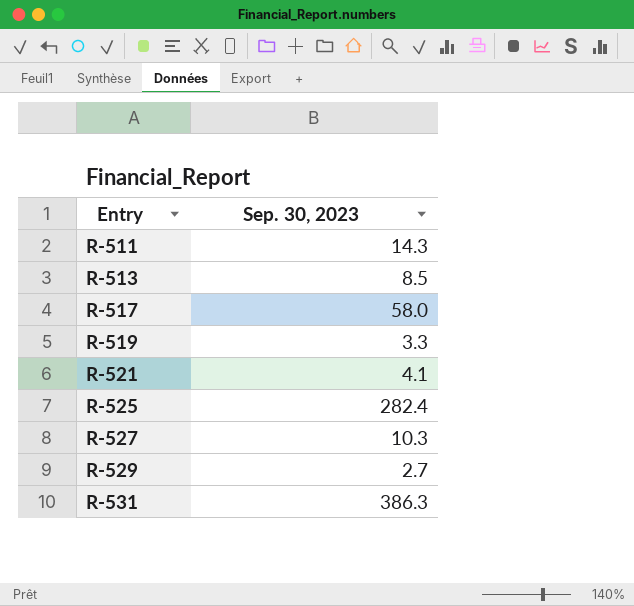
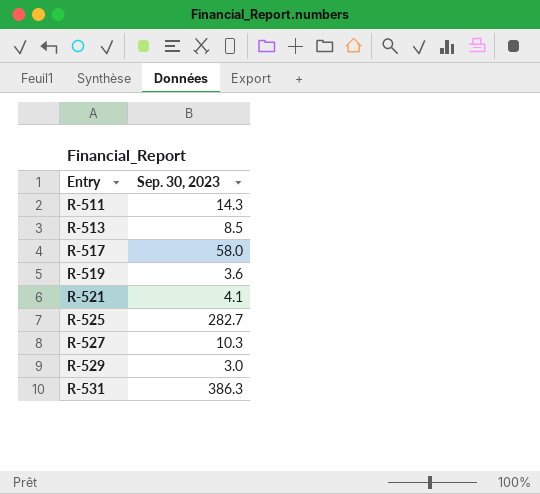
R-519 | Sep. 30, 2023: 3.3 -> 3.6
R-525 | Sep. 30, 2023: 282.4 -> 282.7
R-529 | Sep. 30, 2023: 2.7 -> 3.0

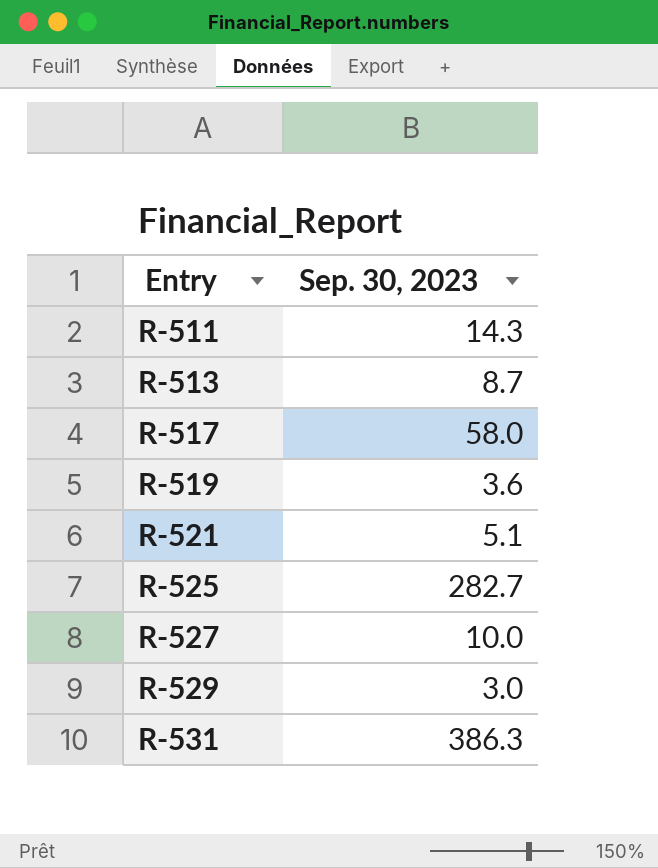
R-513 | Sep. 30, 2023: 8.5 -> 8.7
R-521 | Sep. 30, 2023: 4.1 -> 5.1
R-527 | Sep. 30, 2023: 10.3 -> 10.0

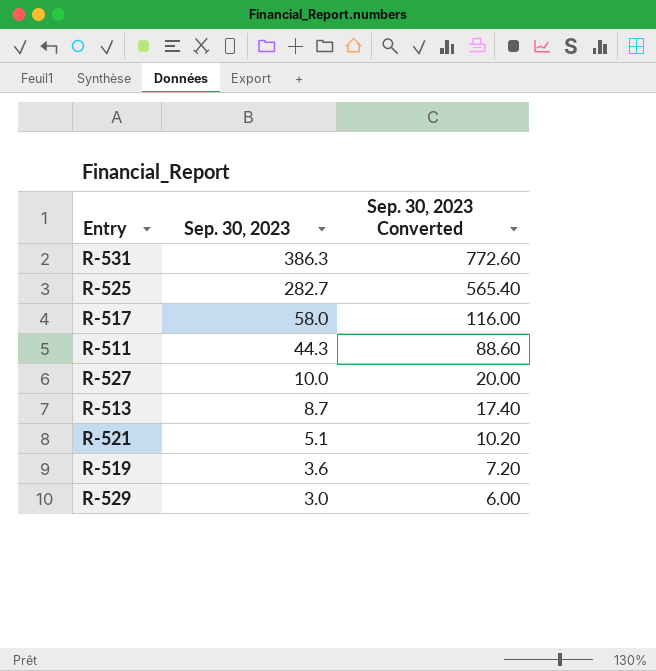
row order: Entry ascending -> Sep. 30, 2023 descending
column Sep. 30, 2023 Converted | formula: none -> [Sep. 30, 2023] * 2
R-511 | Sep. 30, 2023: 14.3 -> 44.3

